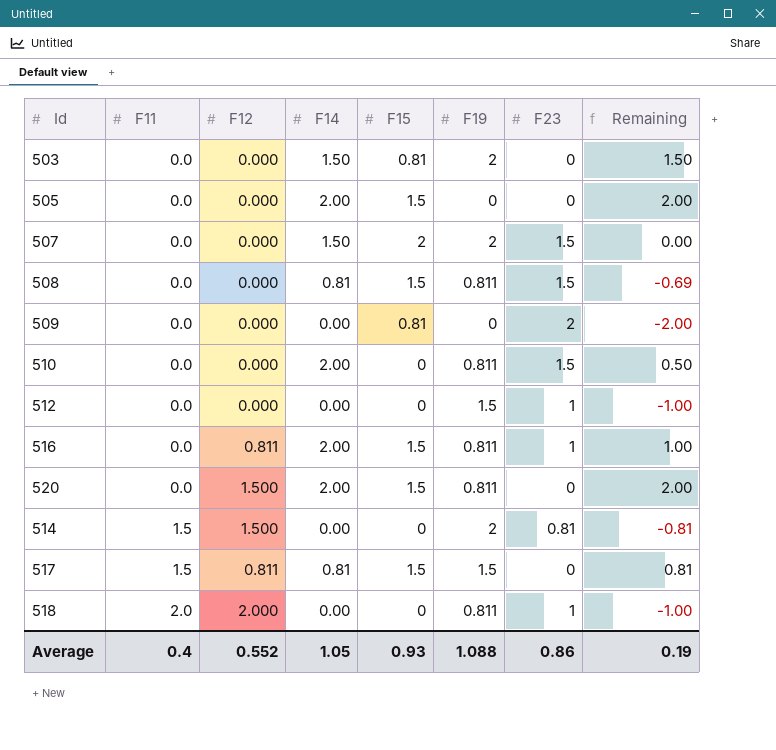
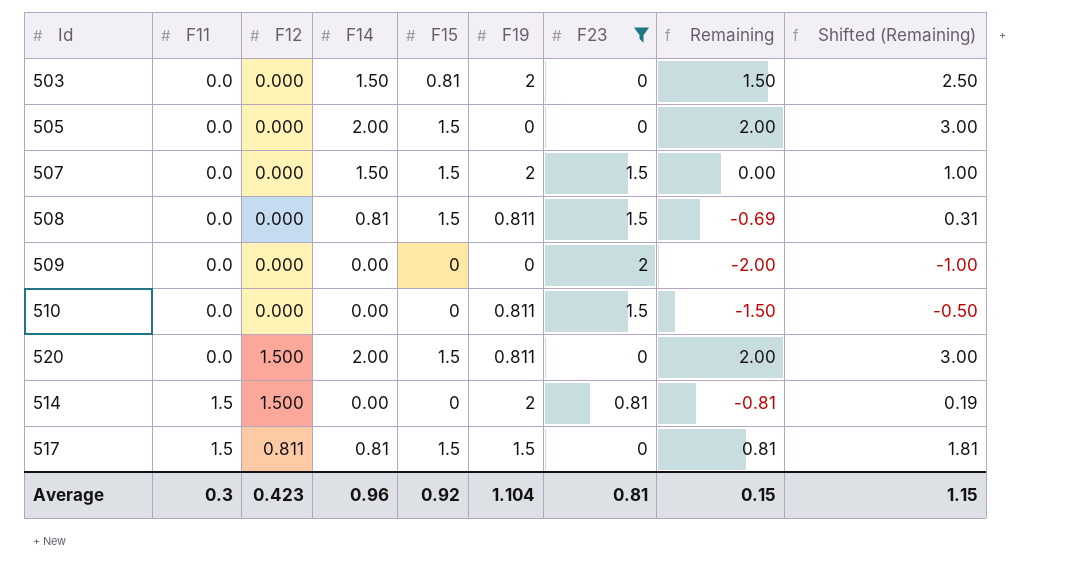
filter: none -> F23 != 1
column Shifted (Remaining) | formula: none -> [Remaining] + 1
507 | F15: 2 -> 1.5
509 | F15: 0.81 -> 0
510 | F14: 2.00 -> 0.00
510 | Remaining: 0.50 -> -1.50
Average | F11: 0.4 -> 0.3
Average | F12: 0.552 -> 0.423
Average | F14: 1.05 -> 0.96
Average | F15: 0.93 -> 0.92
Average | F19: 1.088 -> 1.104
Average | F23: 0.86 -> 0.81
Average | Remaining: 0.19 -> 0.15

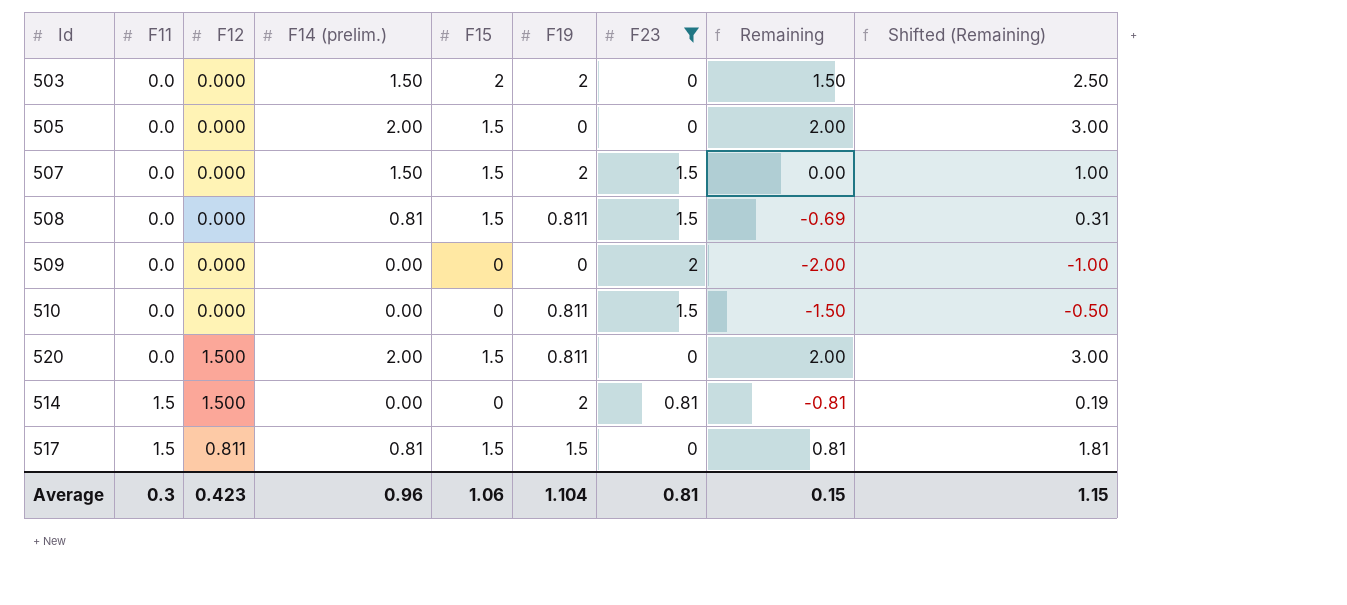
column name: F14 -> F14 (prelim.)
503 | F15: 0.81 -> 2
Average | F15: 0.92 -> 1.06

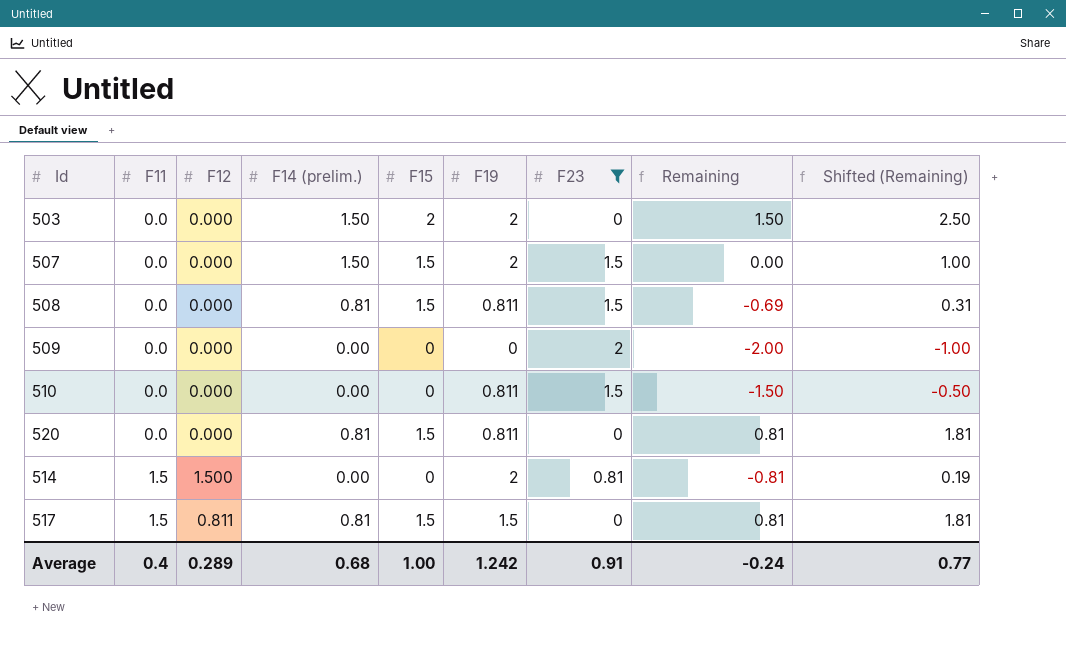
row 505: 0.0 | 0.000 | 2.00 | 1.5 | 0 | 0 | 2.00 | 3.00 -> none
520 | F12: 1.500 -> 0.000
520 | F14 (prelim.): 2.00 -> 0.81
520 | Remaining: 2.00 -> 0.81
520 | Shifted (Remaining): 3.00 -> 1.81
Average | F11: 0.3 -> 0.4
Average | F12: 0.423 -> 0.289
Average | F14 (prelim.): 0.96 -> 0.68
Average | F15: 1.06 -> 1.00
Average | F19: 1.104 -> 1.242
Average | F23: 0.81 -> 0.91
Average | Remaining: 0.15 -> -0.24
Average | Shifted (Remaining): 1.15 -> 0.77

